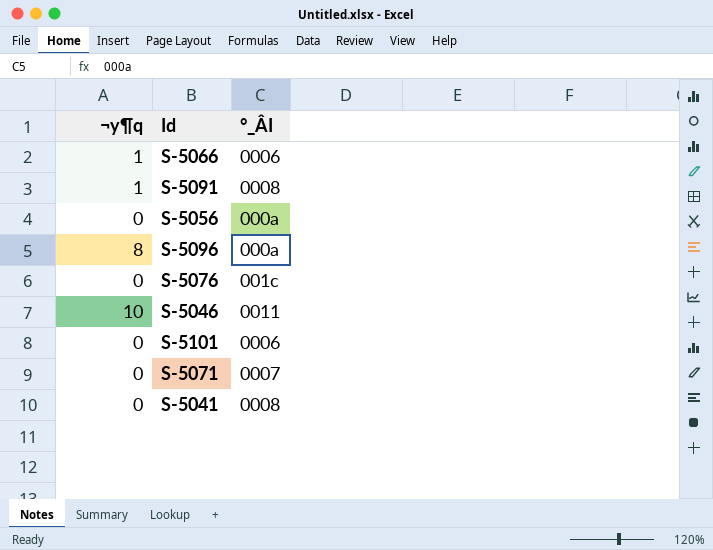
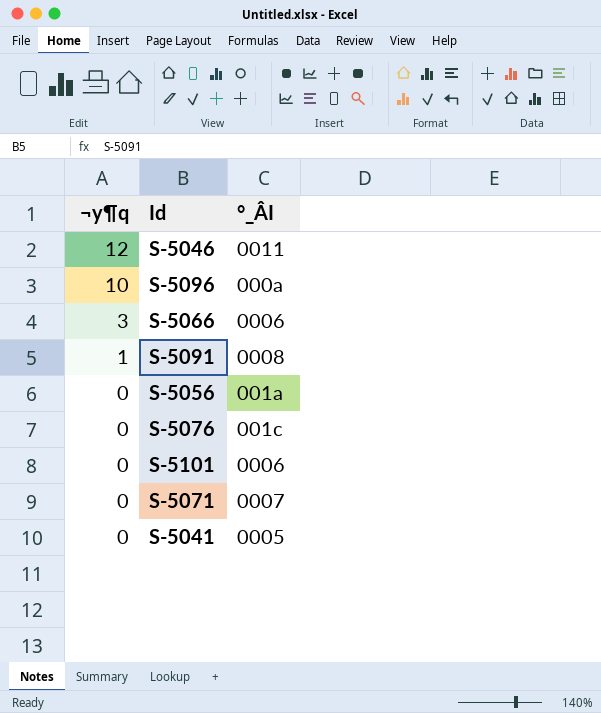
row order: none -> ¬y¶q descending
S-5046 | ¬y¶q: 10 -> 12
S-5096 | ¬y¶q: 8 -> 10
S-5066 | ¬y¶q: 1 -> 3
S-5056 | °_ÂI: 000a -> 001a
S-5041 | °_ÂI: 0008 -> 0005

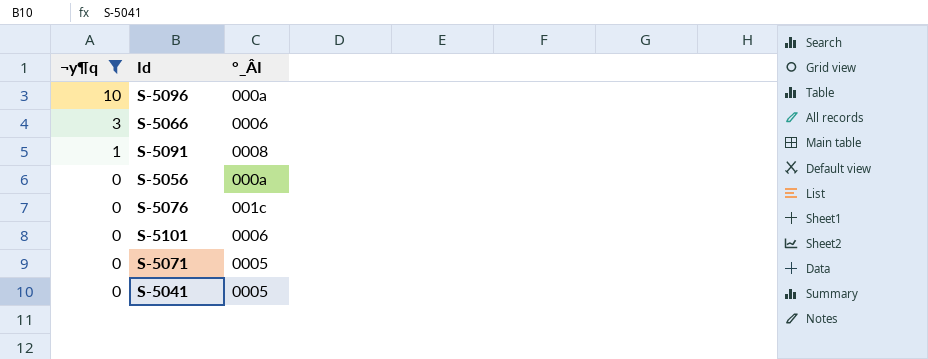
filter: none -> ¬y¶q != 12
S-5056 | °_ÂI: 001a -> 000a
S-5071 | °_ÂI: 0007 -> 0005

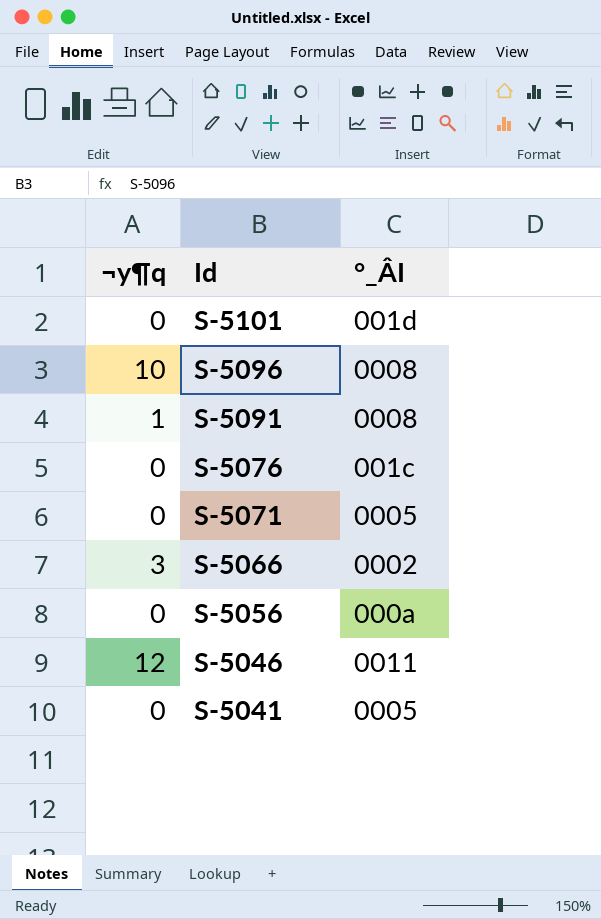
filter: ¬y¶q != 12 -> none
row order: ¬y¶q descending -> Id descending
S-5101 | °_ÂI: 0006 -> 001d
S-5096 | °_ÂI: 000a -> 0008
S-5066 | °_ÂI: 0006 -> 0002

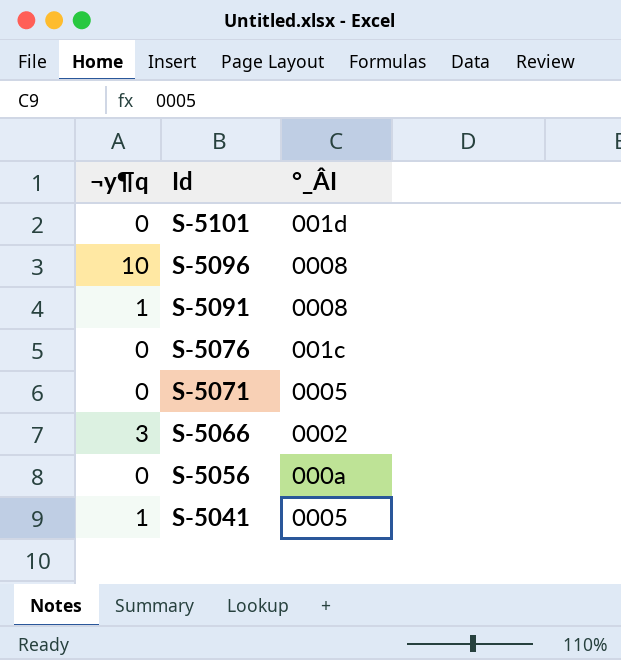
row S-5046: 12 | 0011 -> none
S-5041 | ¬y¶q: 0 -> 1

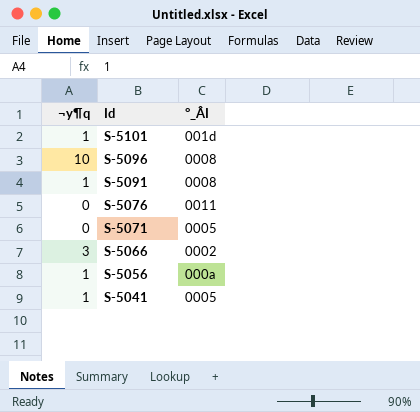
S-5101 | ¬y¶q: 0 -> 1
S-5076 | °_ÂI: 001c -> 0011
S-5056 | ¬y¶q: 0 -> 1

